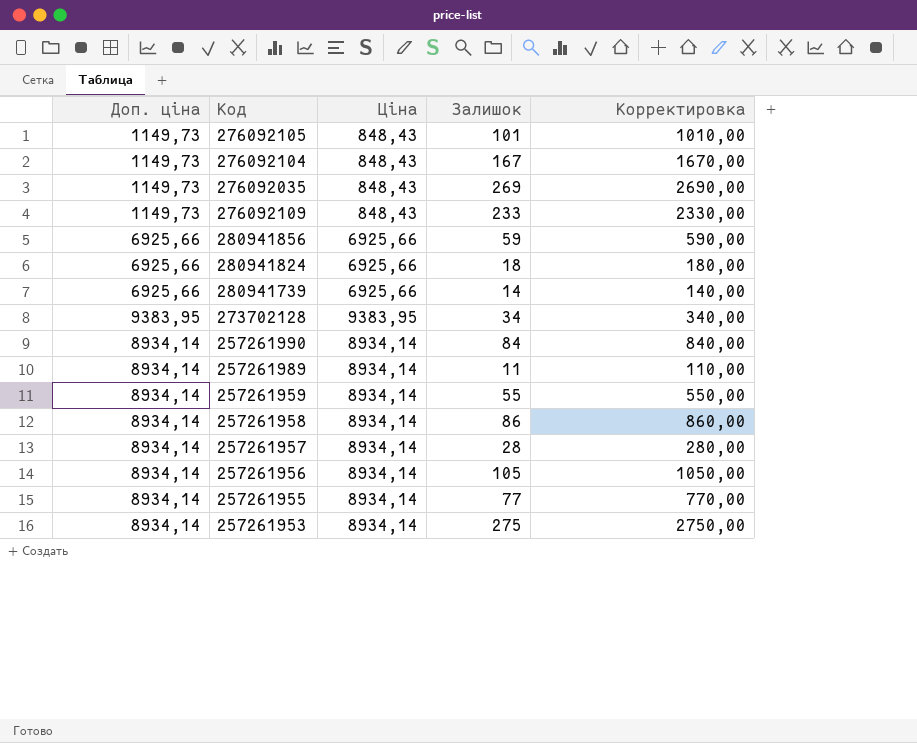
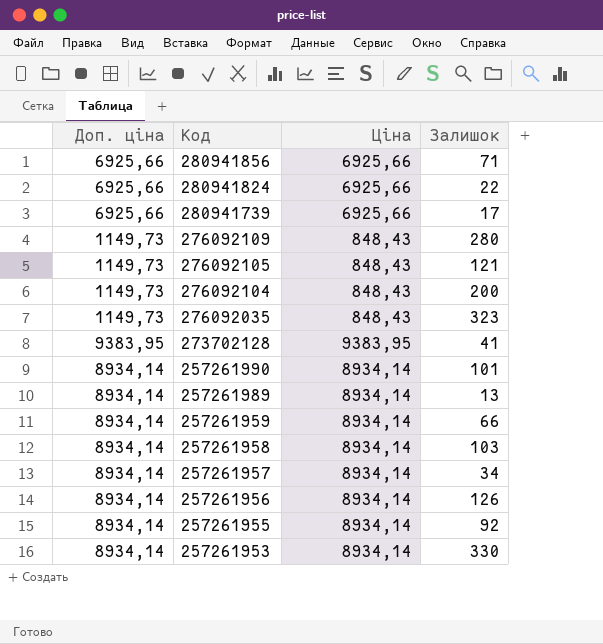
row order: none -> Код descending
column Корректировка | formula: [Залишок] * 10 -> none
280941856 | Залишок: 59 -> 71
280941824 | Залишок: 18 -> 22
280941739 | Залишок: 14 -> 17
276092109 | Залишок: 233 -> 280
276092105 | Залишок: 101 -> 121
276092104 | Залишок: 167 -> 200
276092035 | Залишок: 269 -> 323
273702128 | Залишок: 34 -> 41
257261990 | Залишок: 84 -> 101
257261989 | Залишок: 11 -> 13
257261959 | Залишок: 55 -> 66
257261958 | Залишок: 86 -> 103
257261957 | Залишок: 28 -> 34
257261956 | Залишок: 105 -> 126
257261955 | Залишок: 77 -> 92
257261953 | Залишок: 275 -> 330

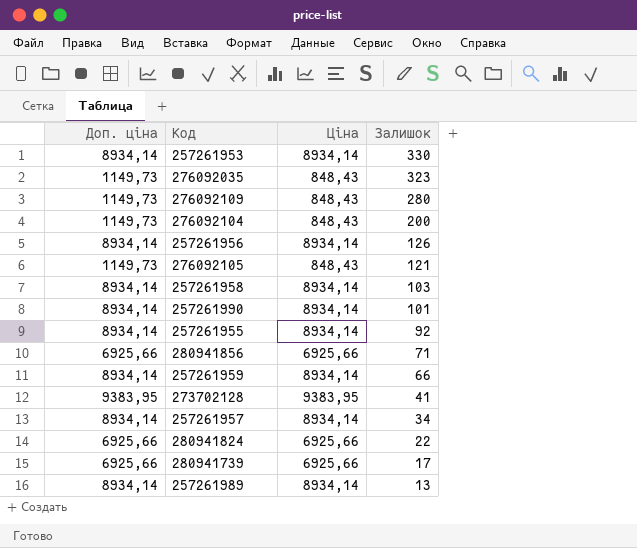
row order: Код descending -> Залишок descending

